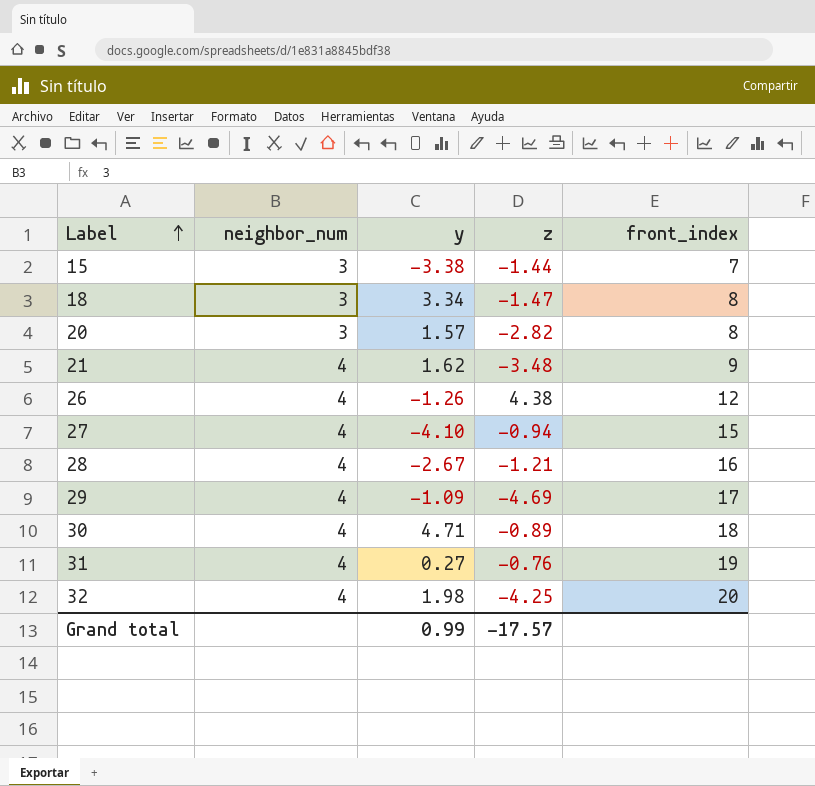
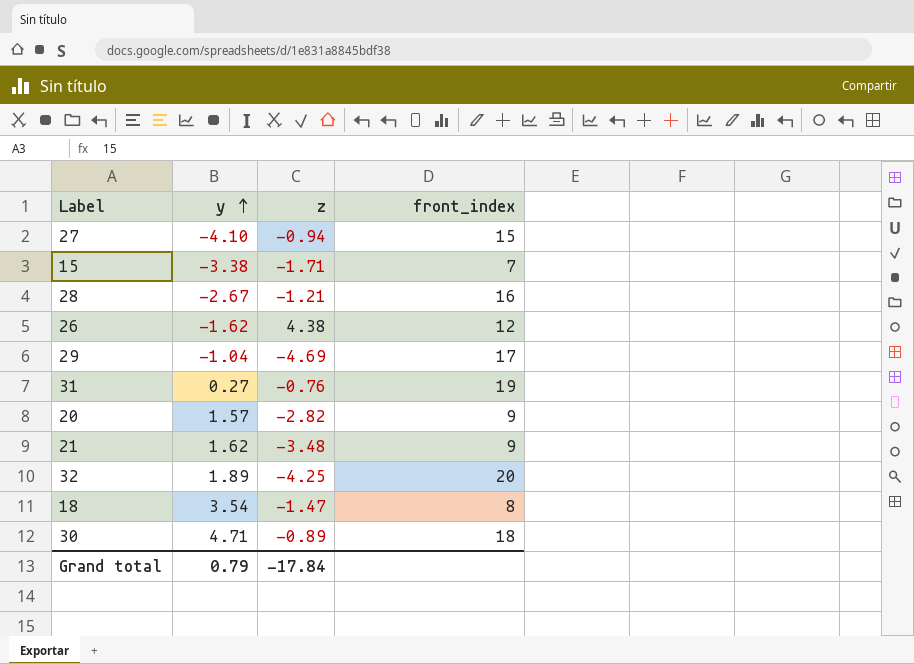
row order: Label ascending -> y ascending
column neighbor_num | position: 2 -> none
15 | z: -1.44 -> -1.71
26 | y: -1.26 -> -1.62
29 | y: -1.09 -> -1.04
20 | front_index: 8 -> 9
32 | y: 1.98 -> 1.89
18 | y: 3.34 -> 3.54
Grand total | y: 0.99 -> 0.79
Grand total | z: -17.57 -> -17.84

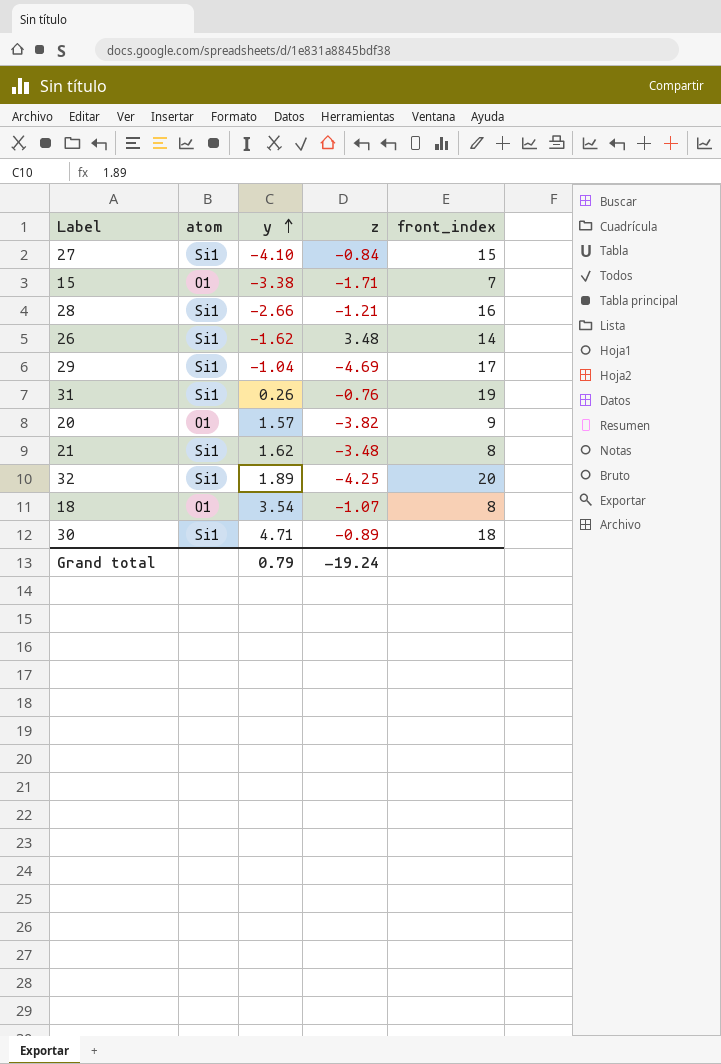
column atom | position: none -> 2
27 | z: -0.94 -> -0.84
28 | y: -2.67 -> -2.66
26 | z: 4.38 -> 3.48
26 | front_index: 12 -> 14
31 | y: 0.27 -> 0.26
20 | z: -2.82 -> -3.82
21 | front_index: 9 -> 8
18 | z: -1.47 -> -1.07
Grand total | z: -17.84 -> -19.24

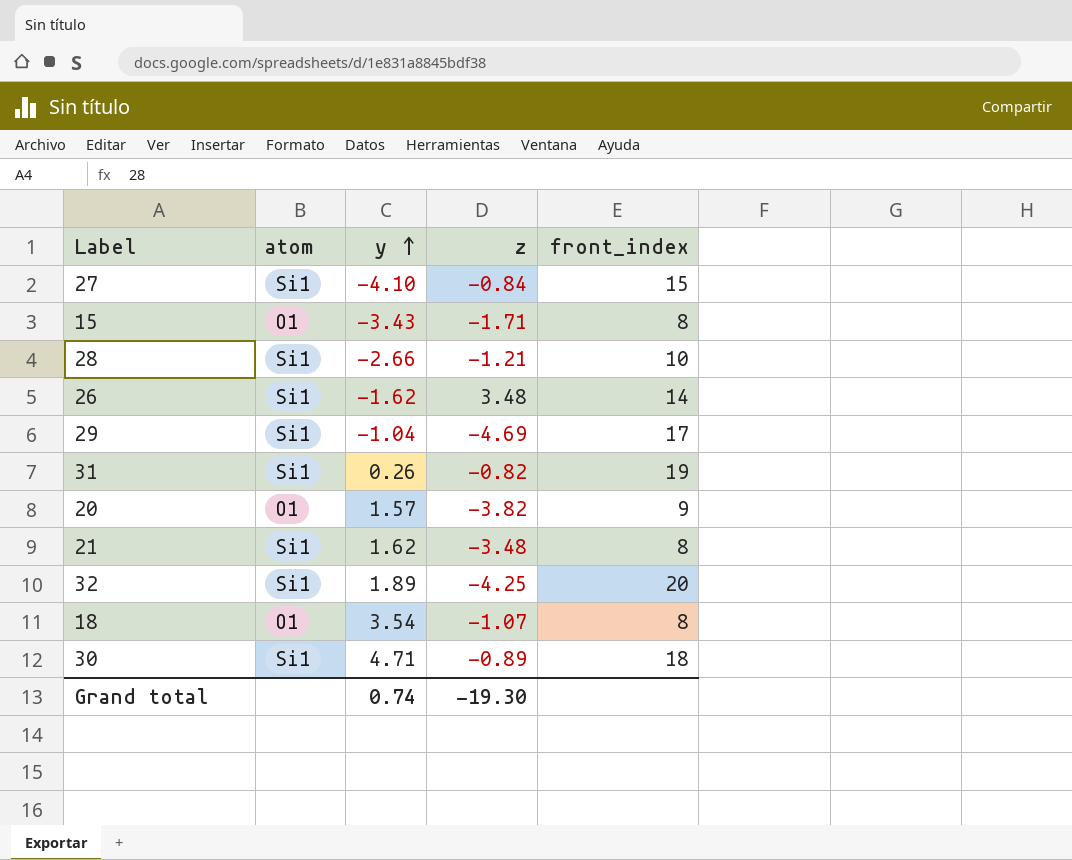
15 | y: -3.38 -> -3.43
15 | front_index: 7 -> 8
28 | front_index: 16 -> 10
31 | z: -0.76 -> -0.82
Grand total | y: 0.79 -> 0.74
Grand total | z: -19.24 -> -19.30

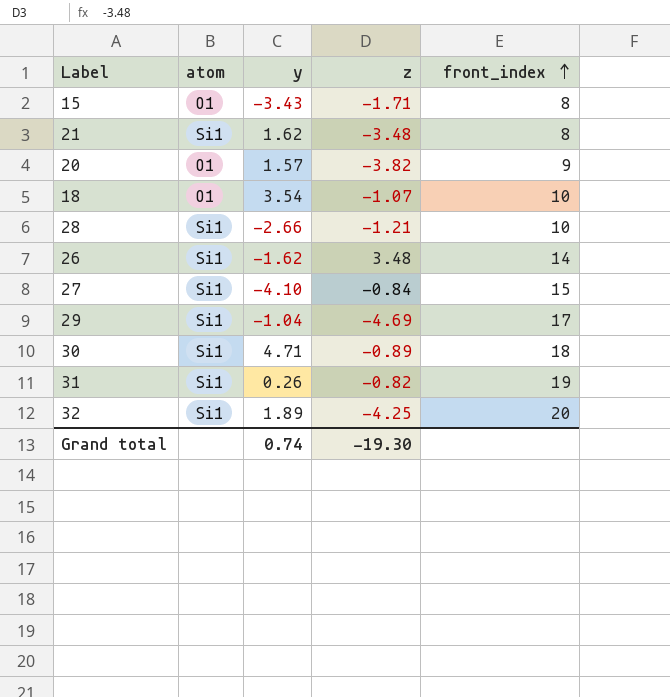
row order: y ascending -> front_index ascending
18 | front_index: 8 -> 10

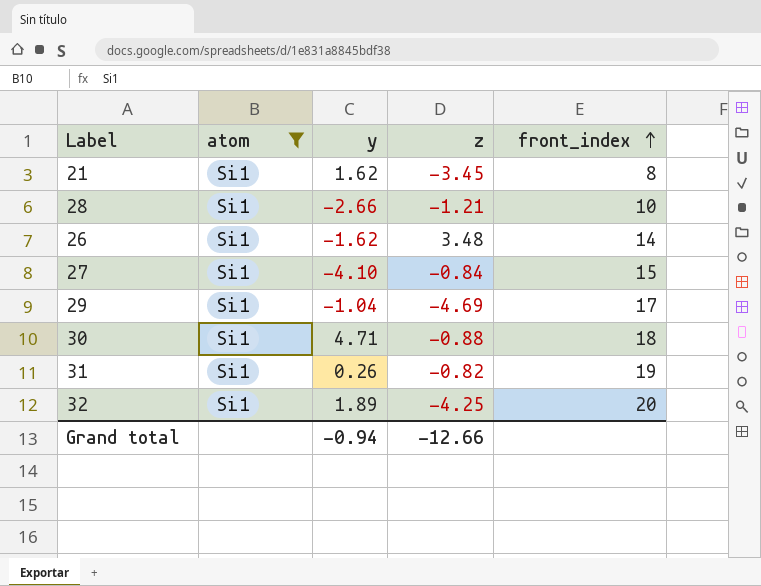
filter: none -> atom = Si1
21 | z: -3.48 -> -3.45
30 | z: -0.89 -> -0.88
Grand total | y: 0.74 -> -0.94
Grand total | z: -19.30 -> -12.66

